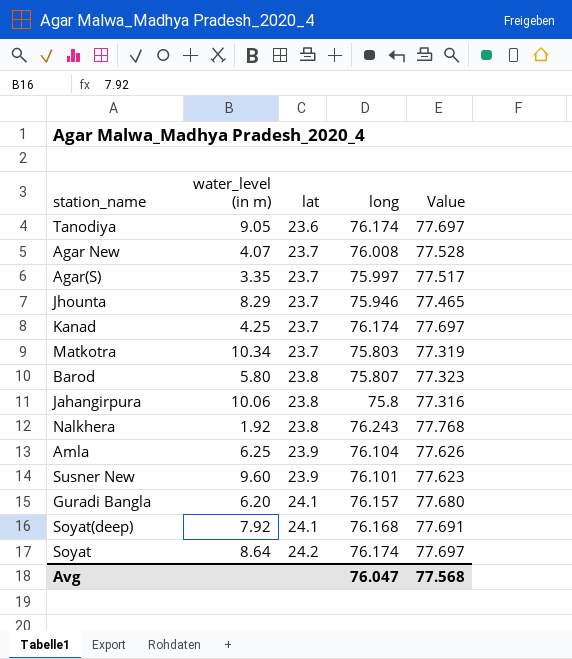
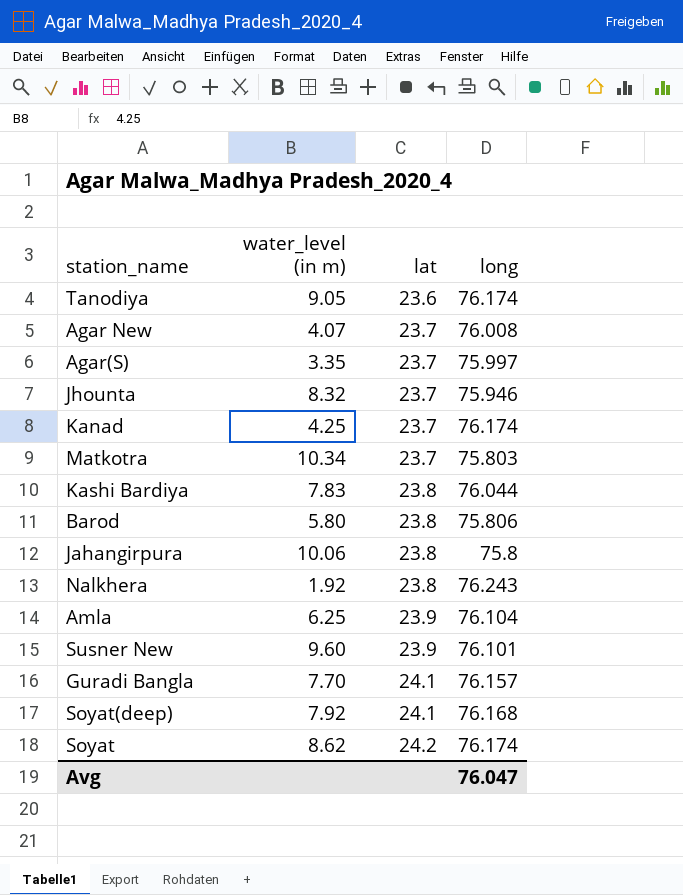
column Value | formula: [long] * 1.02 -> none
Jhounta | water_level (in m): 8.29 -> 8.32
row Kashi Bardiya: none -> 7.83 | 23.8 | 76.044
Barod | long: 75.807 -> 75.806
Guradi Bangla | water_level (in m): 6.20 -> 7.70
Soyat | water_level (in m): 8.64 -> 8.62

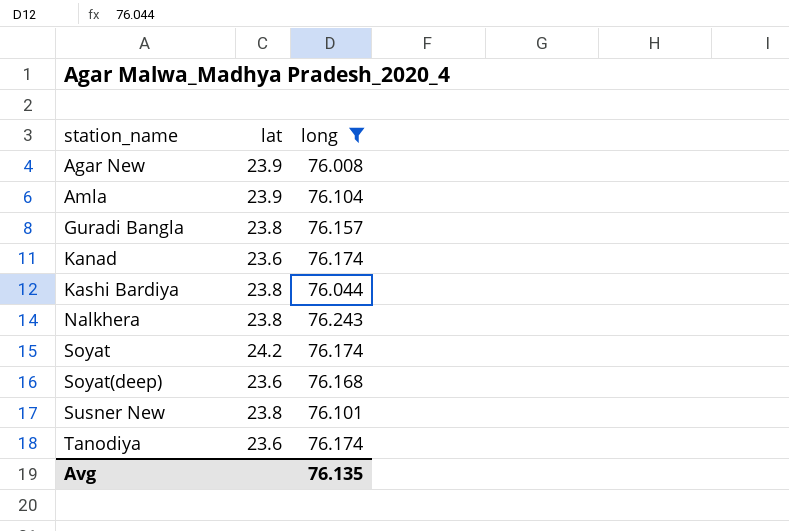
filter: none -> long >= 76.008
row order: lat ascending -> station_name ascending
column water_level (in m) | position: 2 -> none
Agar New | lat: 23.7 -> 23.9
Guradi Bangla | lat: 24.1 -> 23.8
Kanad | lat: 23.7 -> 23.6
Soyat(deep) | lat: 24.1 -> 23.6
Susner New | lat: 23.9 -> 23.8
Avg | long: 76.047 -> 76.135

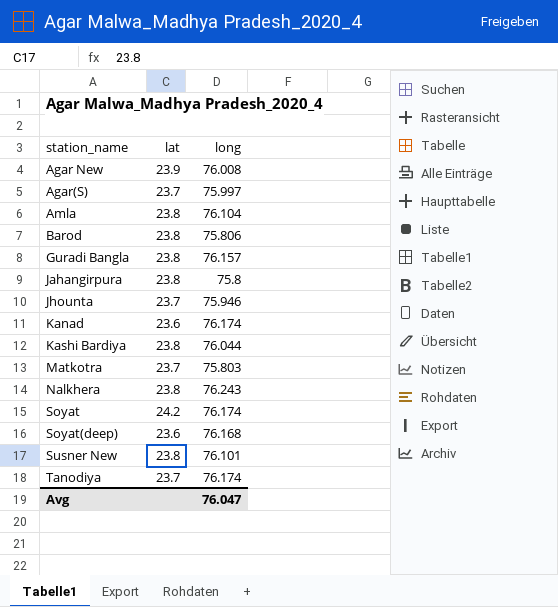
filter: long >= 76.008 -> none
Amla | lat: 23.9 -> 23.8
Tanodiya | lat: 23.6 -> 23.7
Avg | long: 76.135 -> 76.047

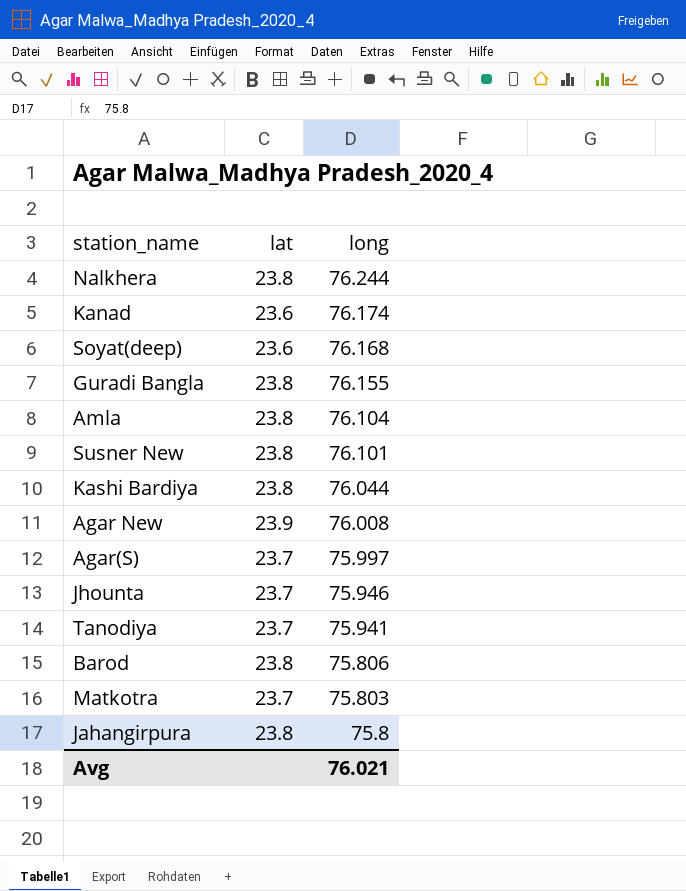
row order: station_name ascending -> long descending
row Soyat: 24.2 | 76.174 -> none
Nalkhera | long: 76.243 -> 76.244
Guradi Bangla | long: 76.157 -> 76.155
Tanodiya | long: 76.174 -> 75.941
Avg | long: 76.047 -> 76.021

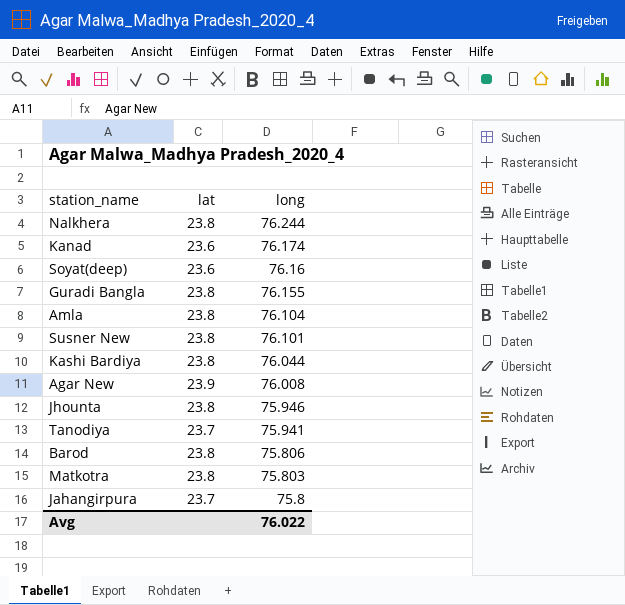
row Agar(S): 23.7 | 75.997 -> none
Soyat(deep) | long: 76.168 -> 76.16
Jhounta | lat: 23.7 -> 23.8
Matkotra | lat: 23.7 -> 23.8
Jahangirpura | lat: 23.8 -> 23.7
Avg | long: 76.021 -> 76.022

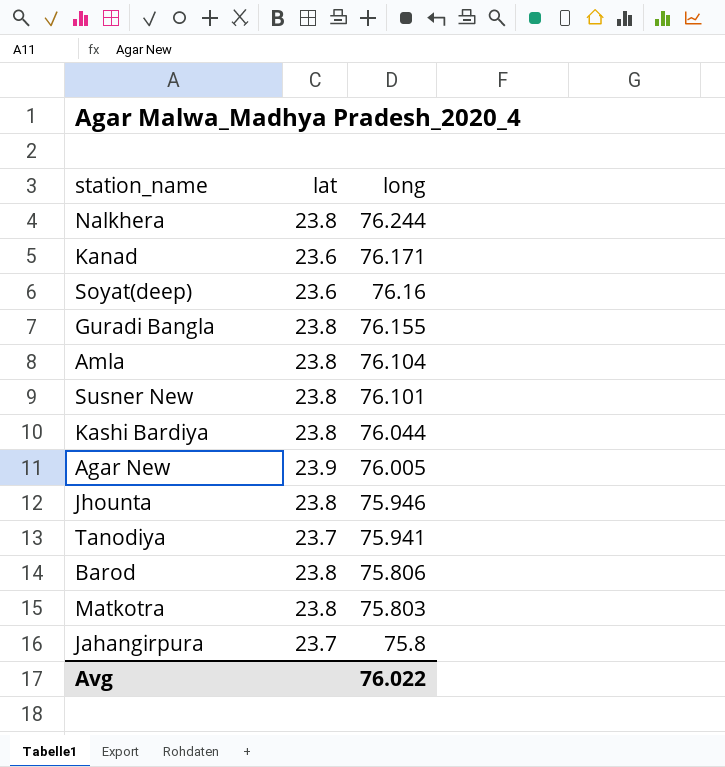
Kanad | long: 76.174 -> 76.171
Agar New | long: 76.008 -> 76.005

